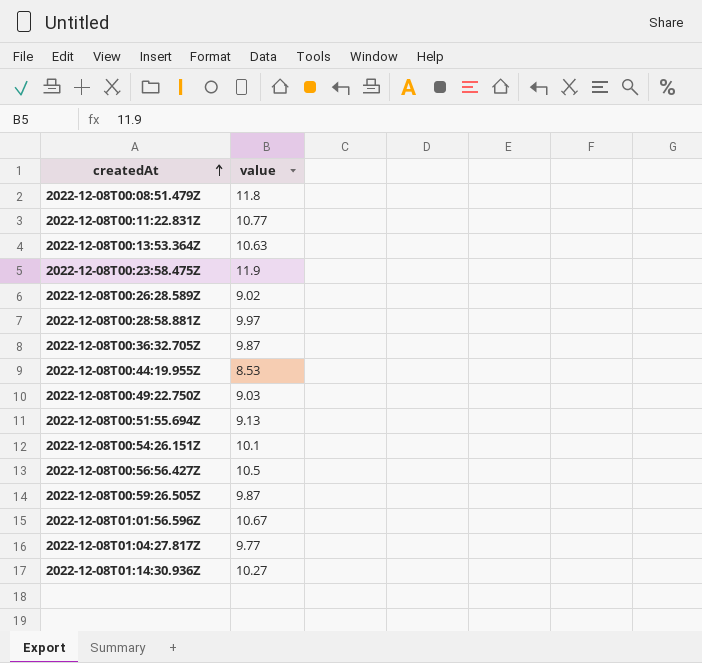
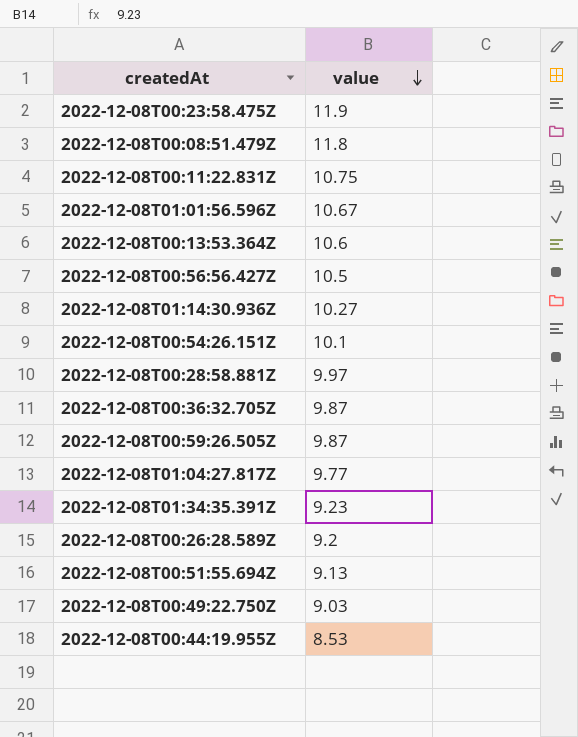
row order: createdAt ascending -> value descending
2022-12-08T00:11:22.831Z | value: 10.77 -> 10.75
2022-12-08T00:13:53.364Z | value: 10.63 -> 10.6
row 2022-12-08T01:34:35.391Z: none -> 9.23
2022-12-08T00:26:28.589Z | value: 9.02 -> 9.2

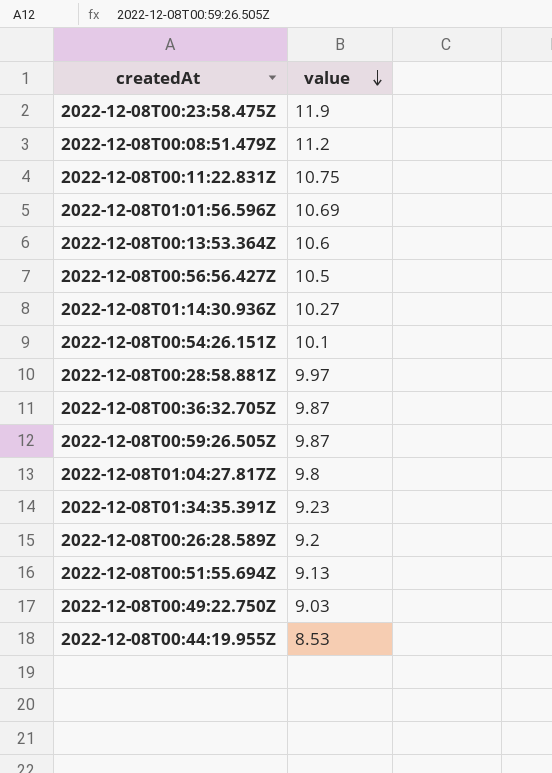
2022-12-08T00:08:51.479Z | value: 11.8 -> 11.2
2022-12-08T01:01:56.596Z | value: 10.67 -> 10.69
2022-12-08T01:04:27.817Z | value: 9.77 -> 9.8

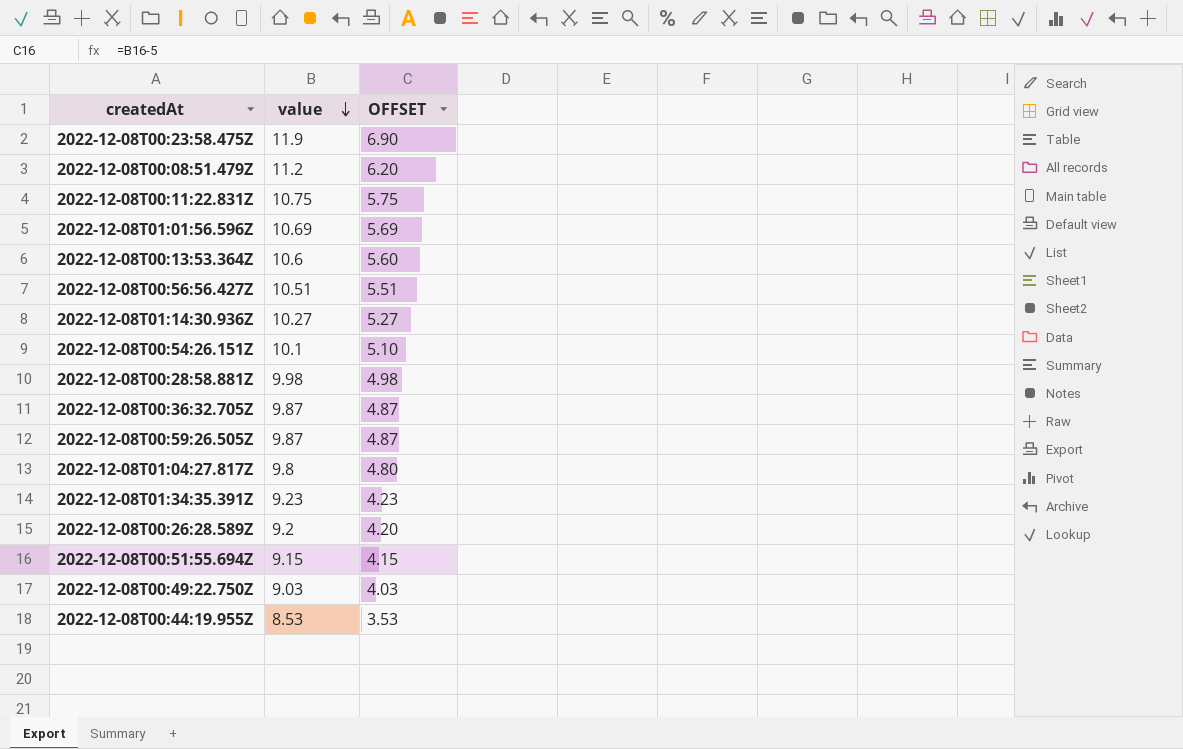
column OFFSET | formula: none -> [value] - 5
2022-12-08T00:56:56.427Z | value: 10.5 -> 10.51
2022-12-08T00:28:58.881Z | value: 9.97 -> 9.98
2022-12-08T00:51:55.694Z | value: 9.13 -> 9.15

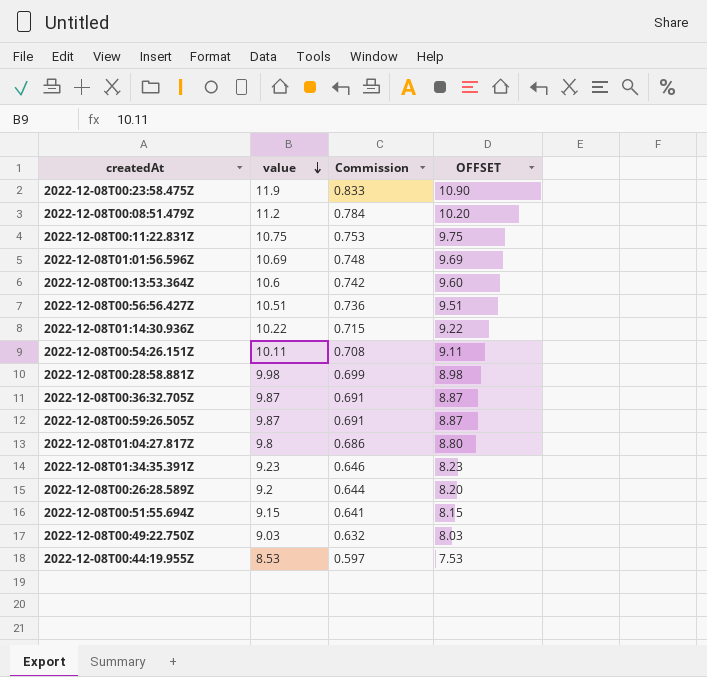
column Commission | formula: none -> [value] * 0.07
column OFFSET | formula: [value] - 5 -> [value] - 1
2022-12-08T01:14:30.936Z | value: 10.27 -> 10.22
2022-12-08T00:54:26.151Z | value: 10.1 -> 10.11

